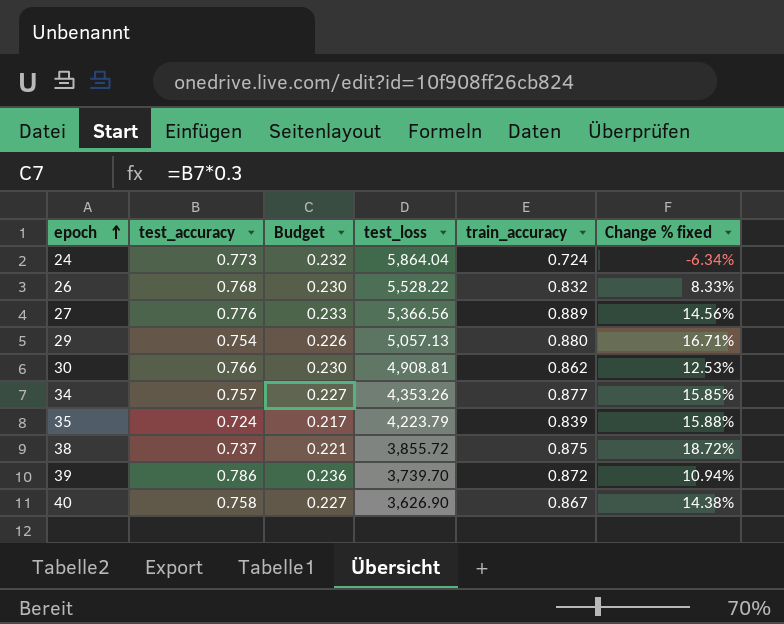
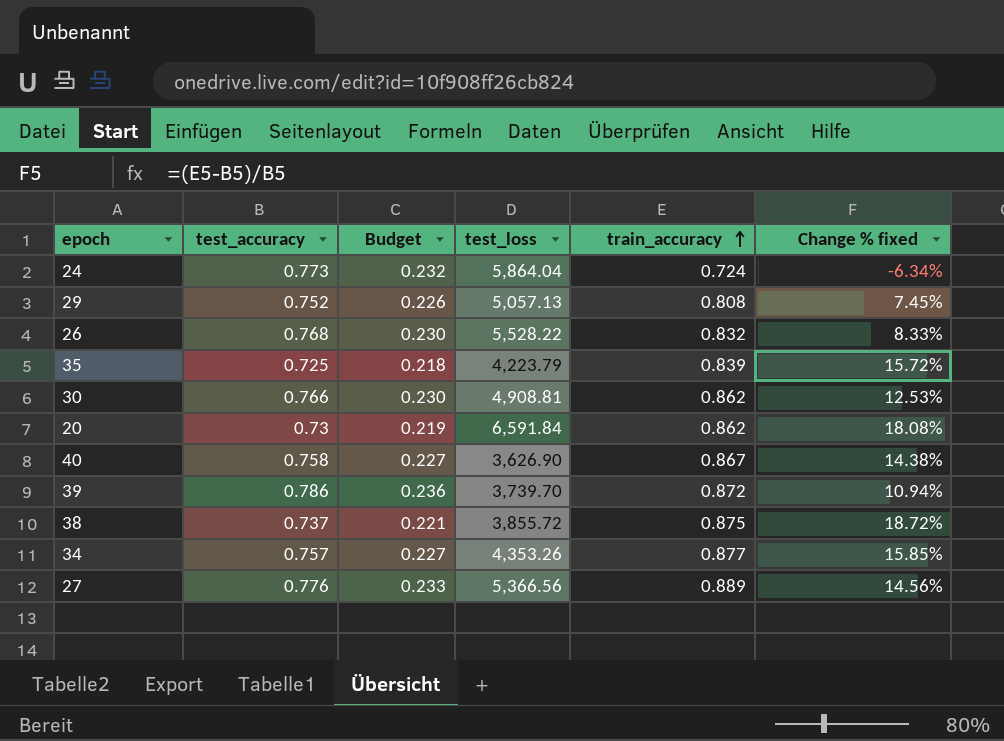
row order: epoch ascending -> train_accuracy ascending
29 | test_accuracy: 0.754 -> 0.752
29 | train_accuracy: 0.880 -> 0.808
29 | Change % fixed: 16.71% -> 7.45%
35 | test_accuracy: 0.724 -> 0.725
35 | Budget: 0.217 -> 0.218
35 | Change % fixed: 15.88% -> 15.72%
row 20: none -> 0.73 | 0.219 | 6,591.84 | 0.862 | 18.08%

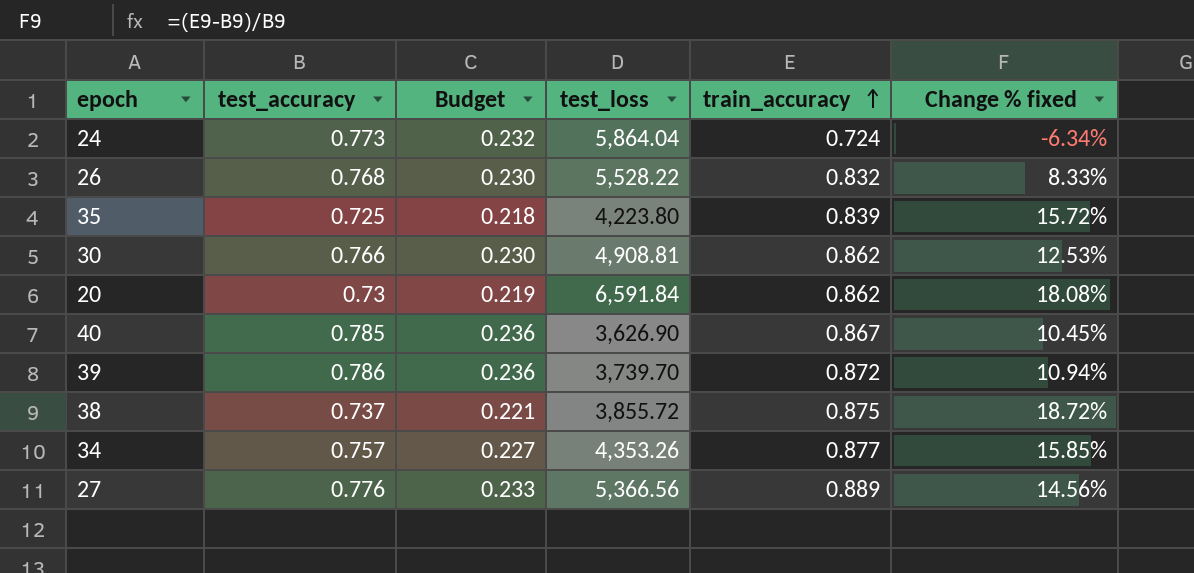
row 29: 0.752 | 0.226 | 5,057.13 | 0.808 | 7.45% -> none
35 | test_loss: 4,223.79 -> 4,223.80
40 | test_accuracy: 0.758 -> 0.785
40 | Budget: 0.227 -> 0.236
40 | Change % fixed: 14.38% -> 10.45%

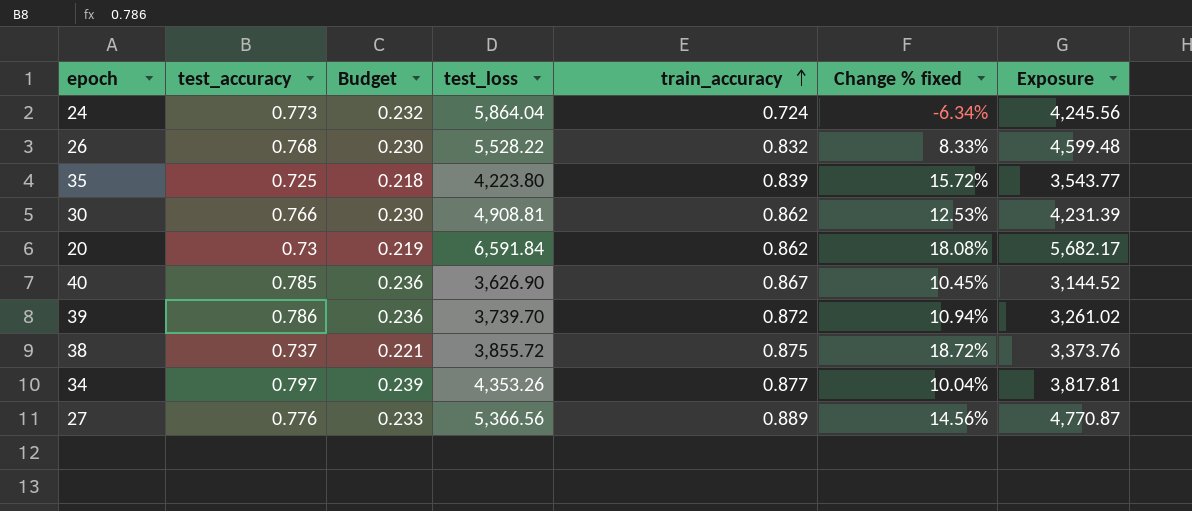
column Exposure | formula: none -> [test_loss] * [train_accuracy]
34 | test_accuracy: 0.757 -> 0.797
34 | Budget: 0.227 -> 0.239
34 | Change % fixed: 15.85% -> 10.04%

